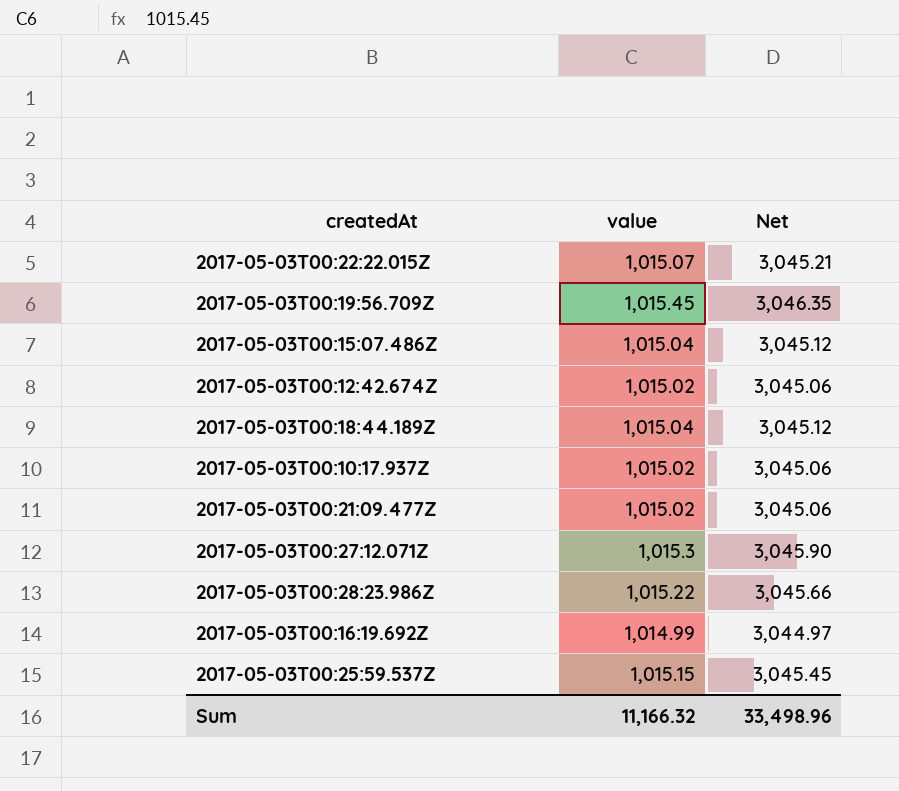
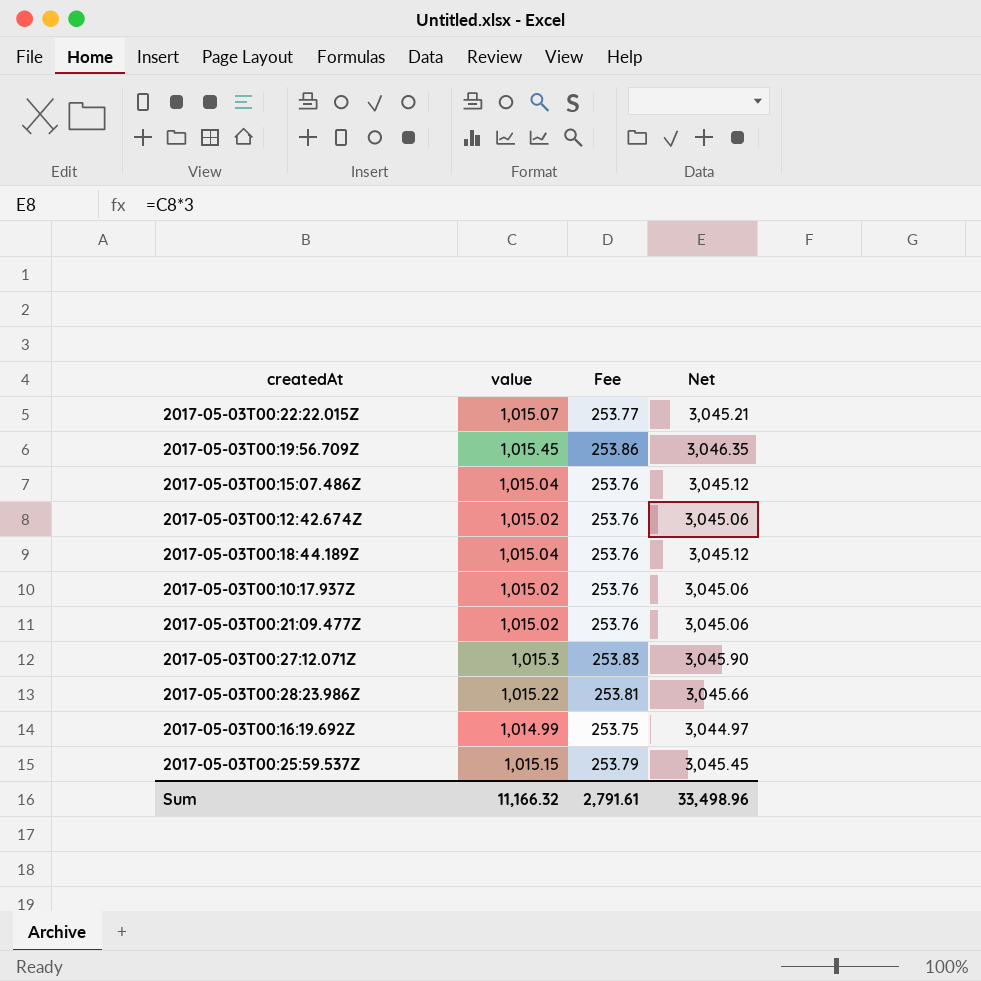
column Fee | formula: none -> [value] * 0.25

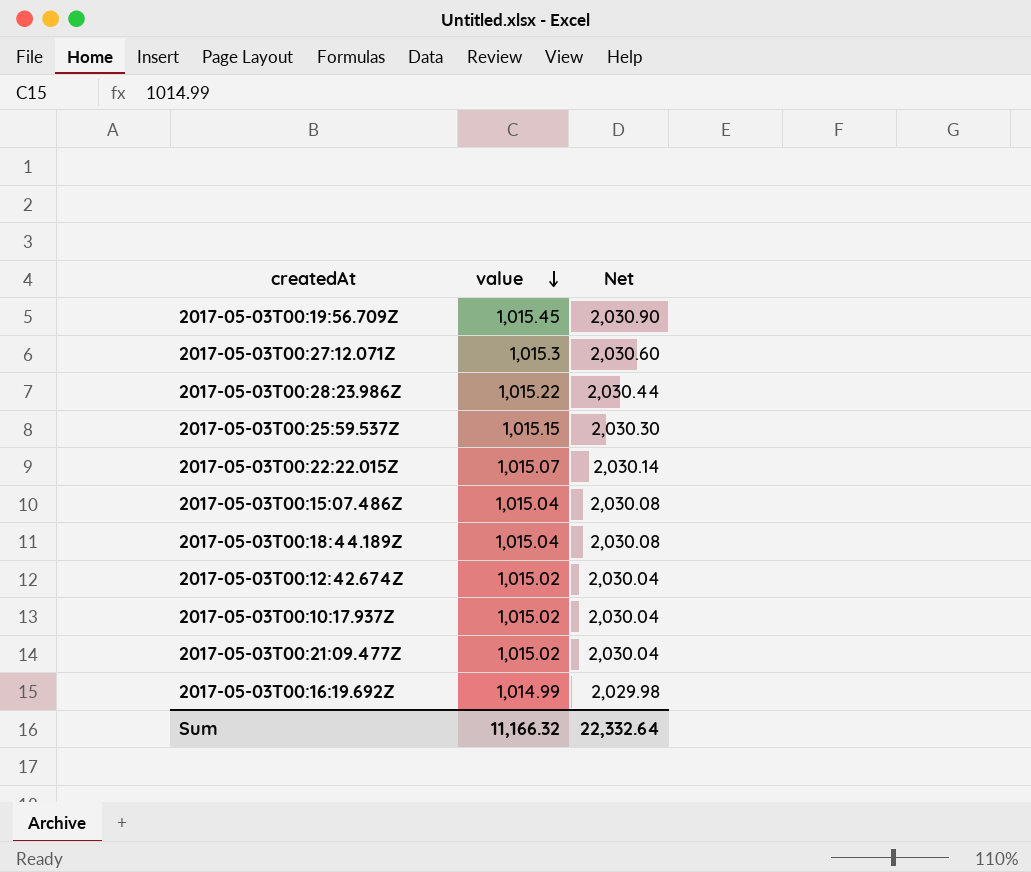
row order: none -> value descending
column Fee | formula: [value] * 0.25 -> none
column Net | formula: [value] * 3 -> [value] * 2
Sum | Net: 33,498.96 -> 22,332.64

